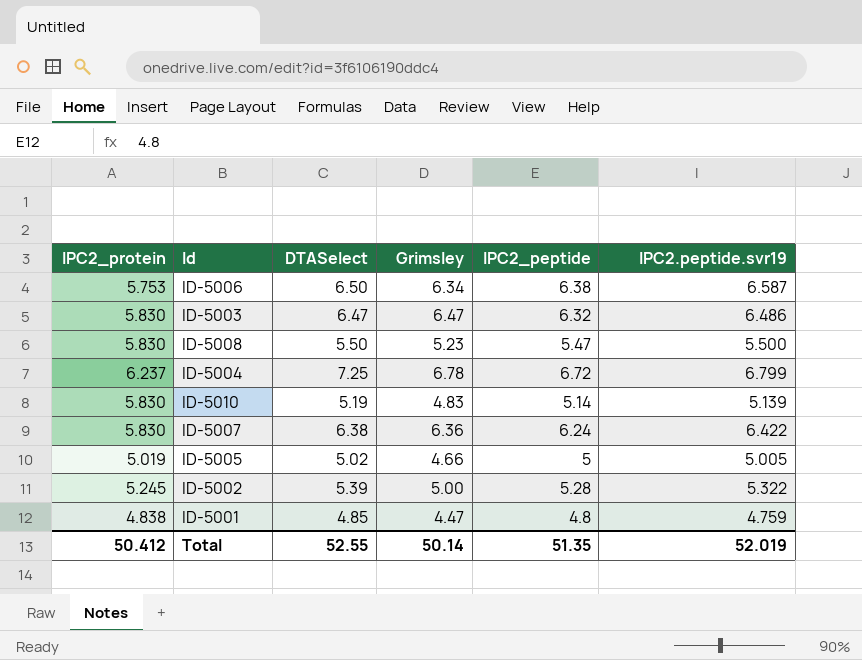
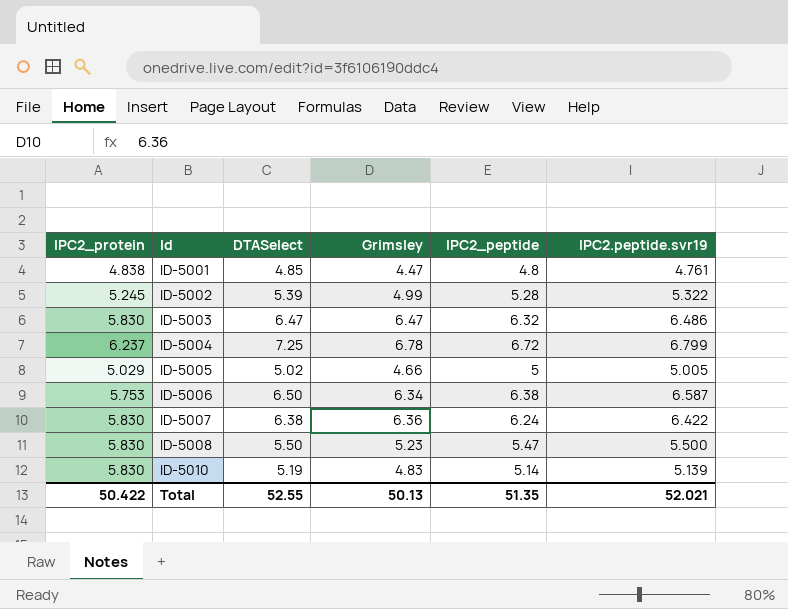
row order: none -> Id ascending
ID-5001 | IPC2.peptide.svr19: 4.759 -> 4.761
ID-5002 | Grimsley: 5.00 -> 4.99
ID-5005 | IPC2_protein: 5.019 -> 5.029
Total | IPC2_protein: 50.412 -> 50.422
Total | Grimsley: 50.14 -> 50.13
Total | IPC2.peptide.svr19: 52.019 -> 52.021

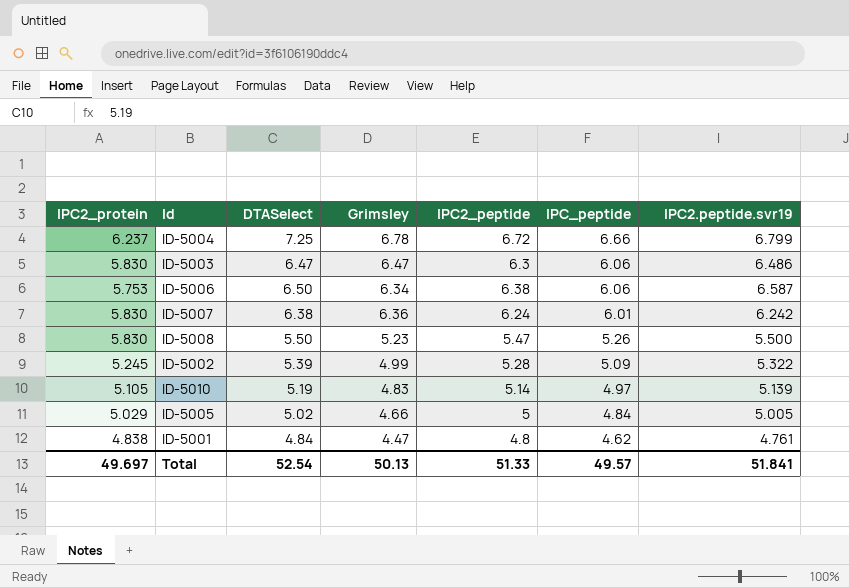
row order: Id ascending -> IPC_peptide descending
column IPC_peptide | position: none -> 6
ID-5003 | IPC2_peptide: 6.32 -> 6.3
ID-5007 | IPC2.peptide.svr19: 6.422 -> 6.242
ID-5010 | IPC2_protein: 5.830 -> 5.105
ID-5001 | DTASelect: 4.85 -> 4.84
Total | IPC2_protein: 50.422 -> 49.697
Total | DTASelect: 52.55 -> 52.54
Total | IPC2_peptide: 51.35 -> 51.33
Total | IPC2.peptide.svr19: 52.021 -> 51.841

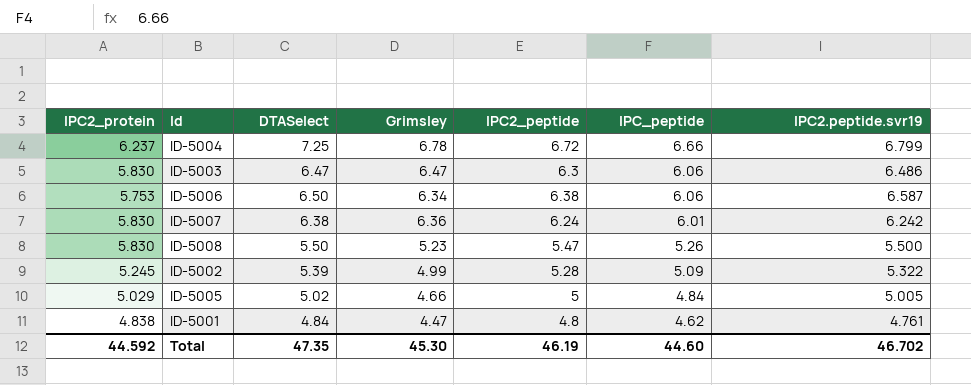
row ID-5010: 5.105 | 5.19 | 4.83 | 5.14 | 4.97 | 5.139 -> none
Total | IPC2_protein: 49.697 -> 44.592
Total | DTASelect: 52.54 -> 47.35
Total | Grimsley: 50.13 -> 45.30
Total | IPC2_peptide: 51.33 -> 46.19
Total | IPC_peptide: 49.57 -> 44.60
Total | IPC2.peptide.svr19: 51.841 -> 46.702

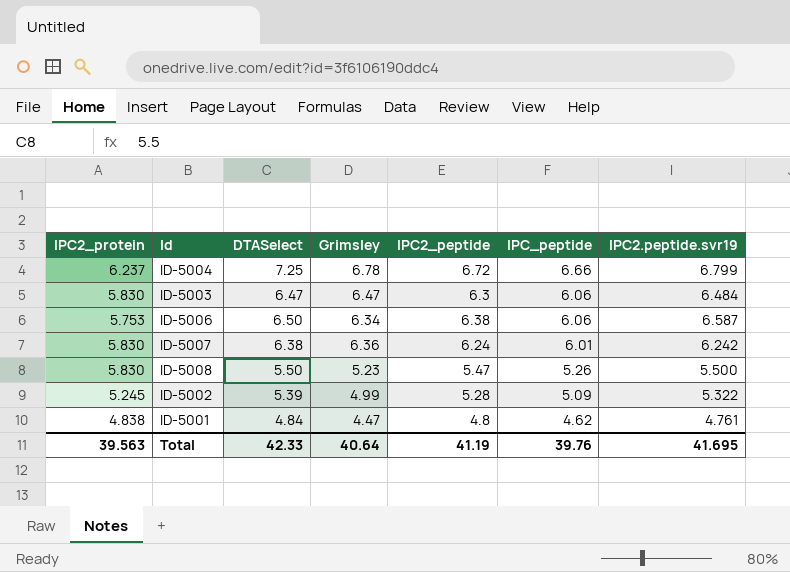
row ID-5005: 5.029 | 5.02 | 4.66 | 5 | 4.84 | 5.005 -> none
ID-5003 | IPC2.peptide.svr19: 6.486 -> 6.484
Total | IPC2_protein: 44.592 -> 39.563
Total | DTASelect: 47.35 -> 42.33
Total | Grimsley: 45.30 -> 40.64
Total | IPC2_peptide: 46.19 -> 41.19
Total | IPC_peptide: 44.60 -> 39.76
Total | IPC2.peptide.svr19: 46.702 -> 41.695

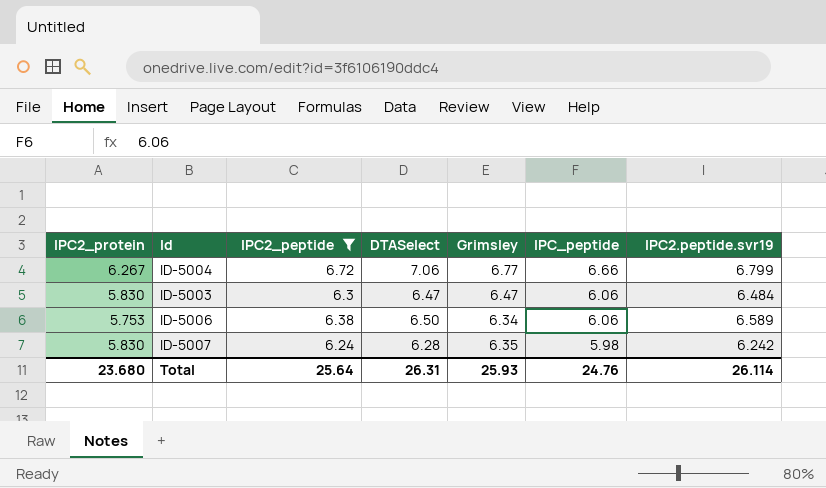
filter: none -> IPC2_peptide >= 6.24
column IPC2_peptide | position: 5 -> 3
ID-5004 | IPC2_protein: 6.237 -> 6.267
ID-5004 | DTASelect: 7.25 -> 7.06
ID-5004 | Grimsley: 6.78 -> 6.77
ID-5006 | IPC2.peptide.svr19: 6.587 -> 6.589
ID-5007 | DTASelect: 6.38 -> 6.28
ID-5007 | Grimsley: 6.36 -> 6.35
ID-5007 | IPC_peptide: 6.01 -> 5.98
Total | IPC2_protein: 39.563 -> 23.680
Total | IPC2_peptide: 41.19 -> 25.64
Total | DTASelect: 42.33 -> 26.31
Total | Grimsley: 40.64 -> 25.93
Total | IPC_peptide: 39.76 -> 24.76
Total | IPC2.peptide.svr19: 41.695 -> 26.114

